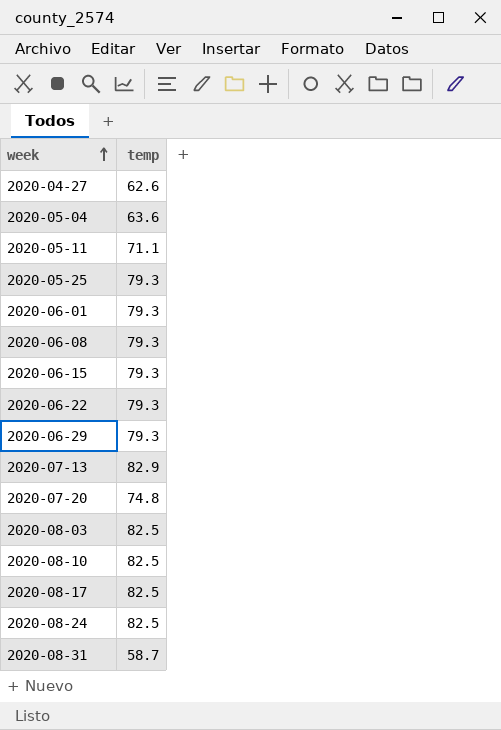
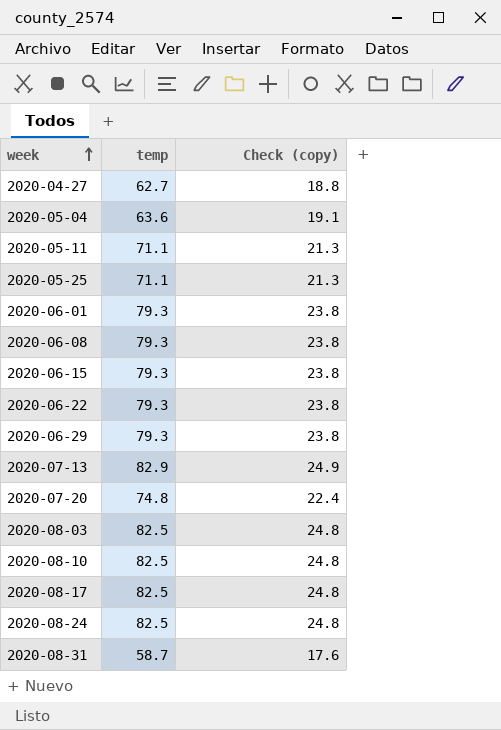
column Check (copy) | formula: none -> [temp] * 0.3
2020-04-27 | temp: 62.6 -> 62.7
2020-05-25 | temp: 79.3 -> 71.1

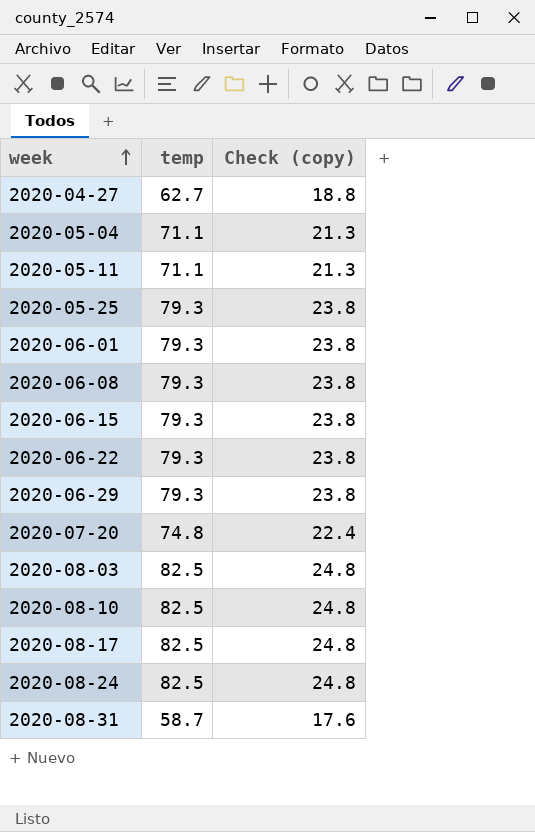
row 2020-07-13: 82.9 | 24.9 -> none
2020-05-04 | temp: 63.6 -> 71.1
2020-05-04 | Check (copy): 19.1 -> 21.3
2020-05-25 | temp: 71.1 -> 79.3
2020-05-25 | Check (copy): 21.3 -> 23.8

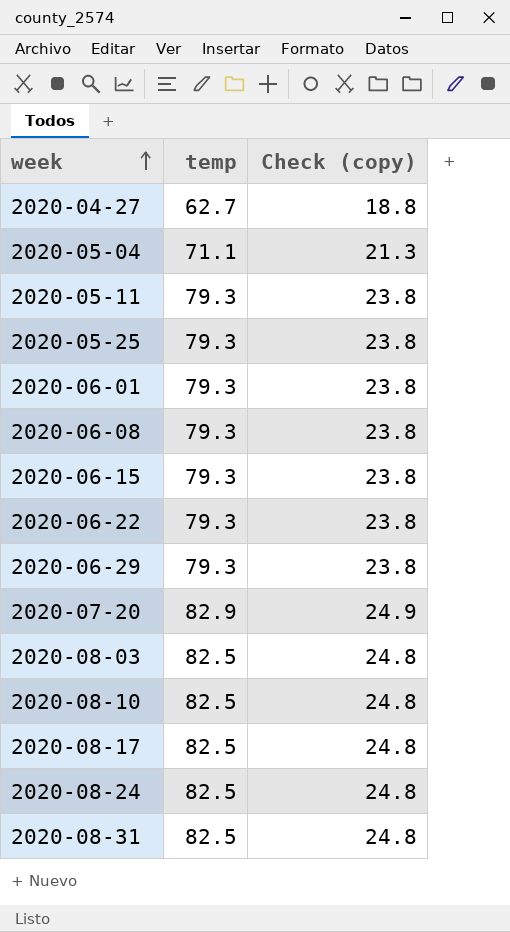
2020-05-11 | temp: 71.1 -> 79.3
2020-05-11 | Check (copy): 21.3 -> 23.8
2020-07-20 | temp: 74.8 -> 82.9
2020-07-20 | Check (copy): 22.4 -> 24.9
2020-08-31 | temp: 58.7 -> 82.5
2020-08-31 | Check (copy): 17.6 -> 24.8

